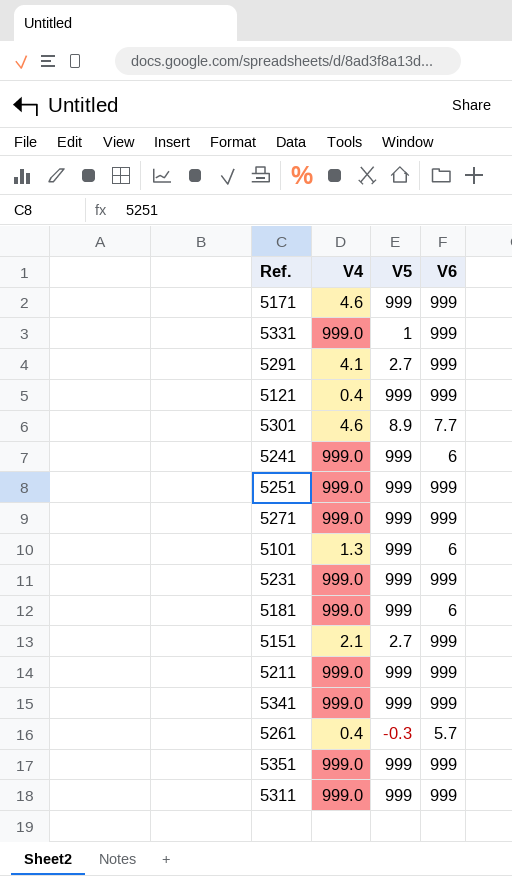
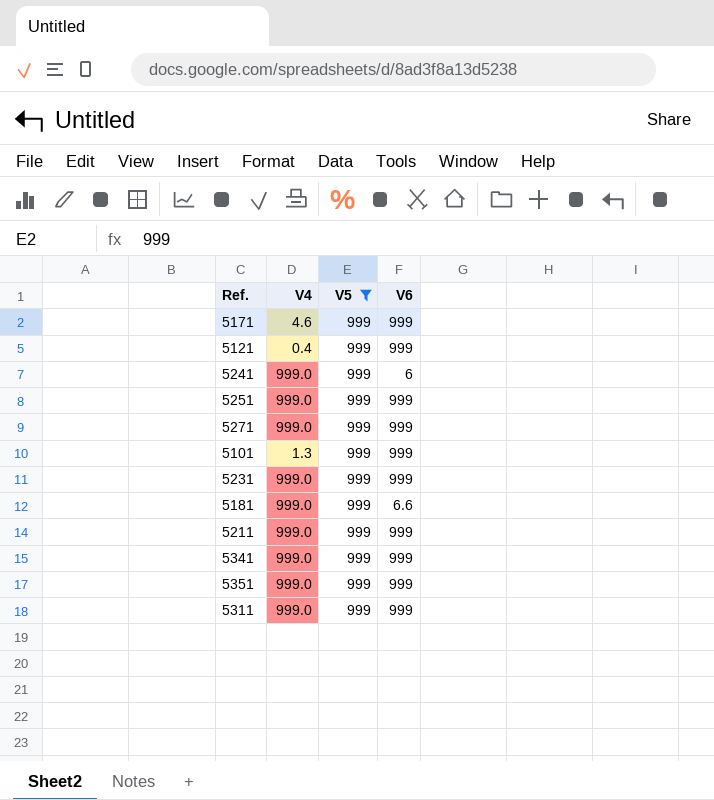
filter: none -> V5 = 999
5101 | V6: 6 -> 999
5181 | V6: 6 -> 6.6

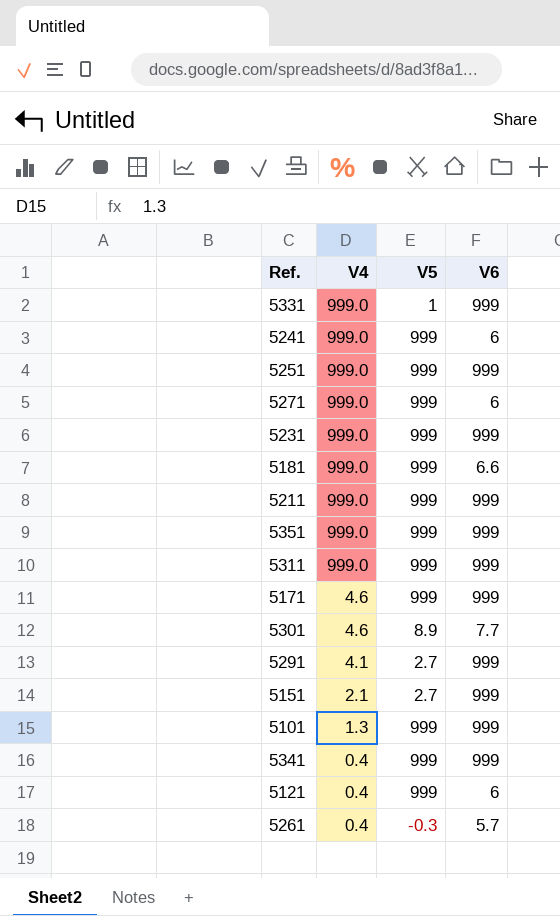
filter: V5 = 999 -> none
row order: none -> V4 descending
5271 | V6: 999 -> 6
5341 | V4: 999.0 -> 0.4
5121 | V6: 999 -> 6

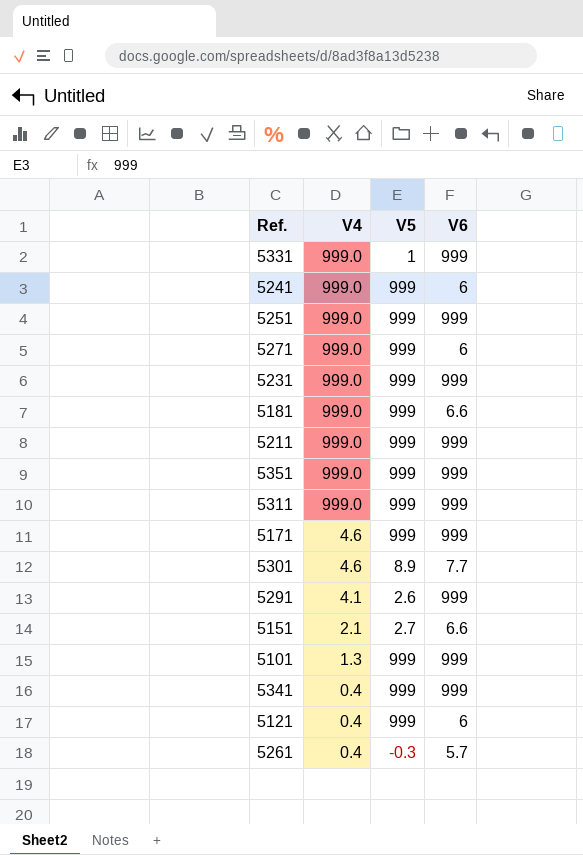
5291 | V5: 2.7 -> 2.6
5151 | V6: 999 -> 6.6

